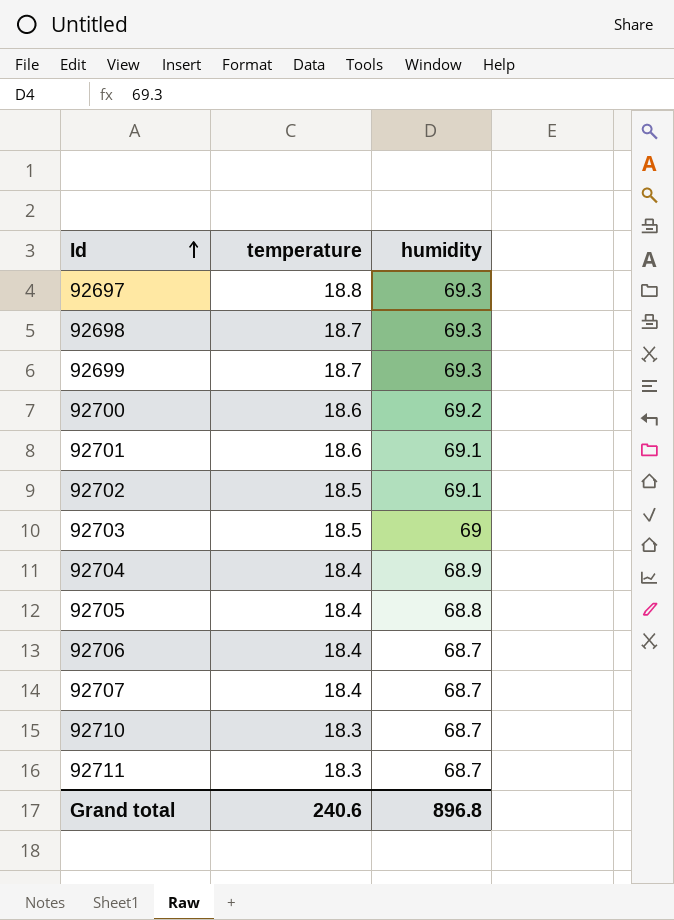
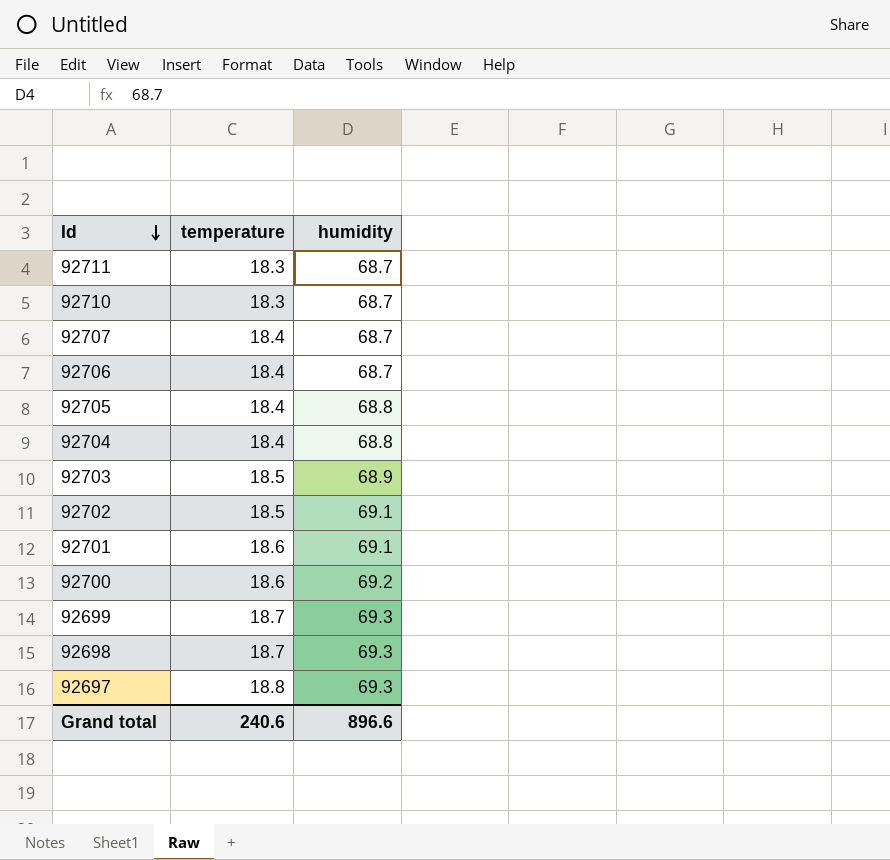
row order: Id ascending -> Id descending
92704 | humidity: 68.9 -> 68.8
92703 | humidity: 69 -> 68.9
Grand total | humidity: 896.8 -> 896.6

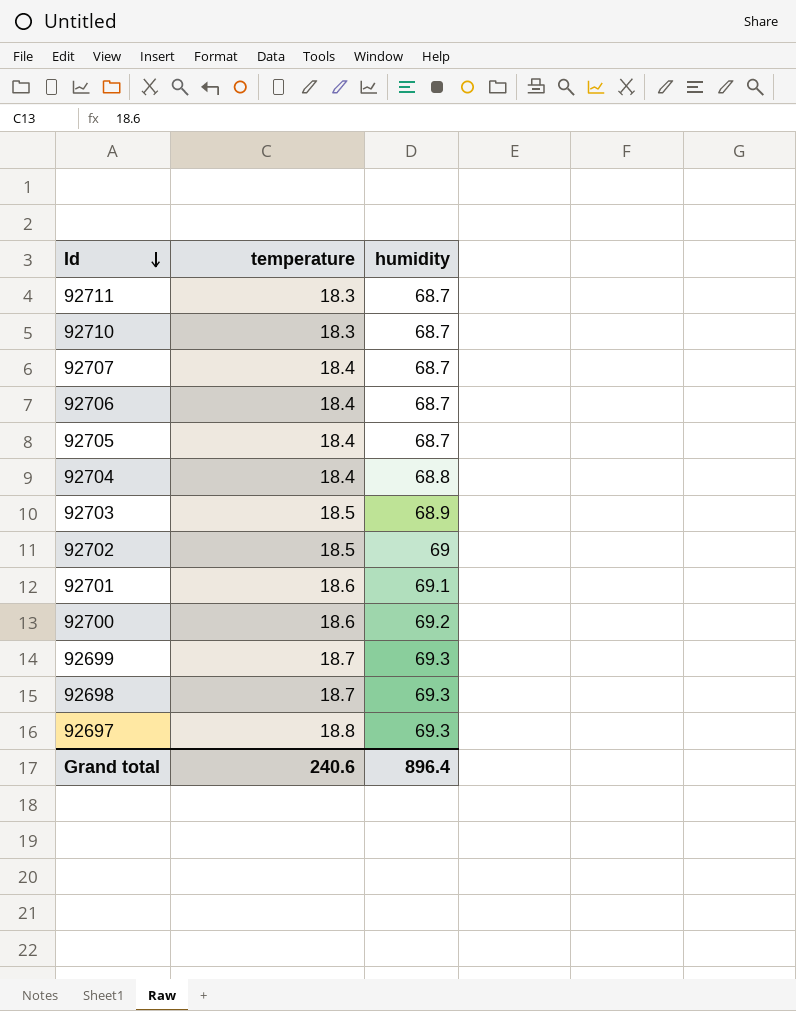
92705 | humidity: 68.8 -> 68.7
92702 | humidity: 69.1 -> 69
Grand total | humidity: 896.6 -> 896.4

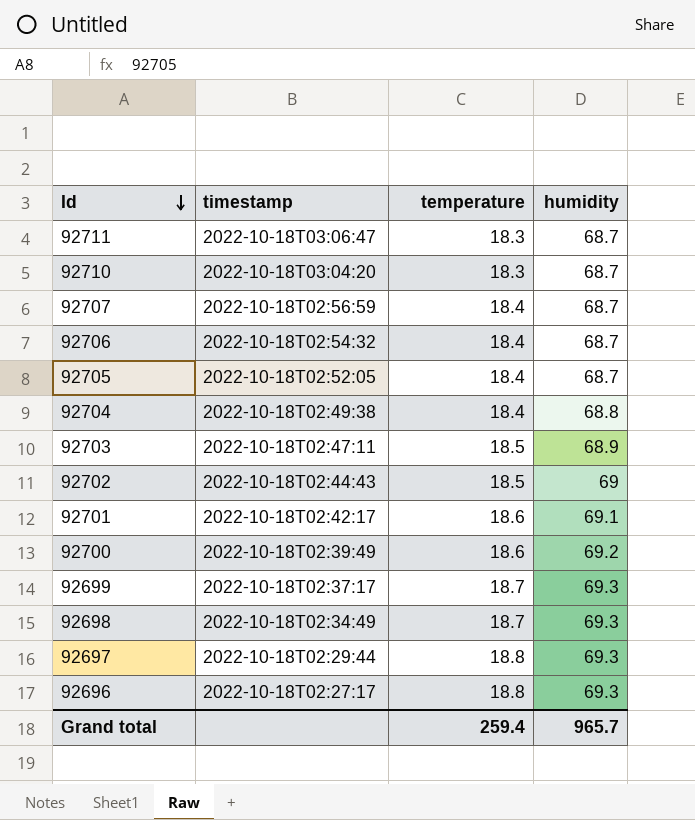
column timestamp | position: none -> 2
row 92696: none -> 2022-10-18T02:27:17 | 18.8 | 69.3
Grand total | temperature: 240.6 -> 259.4
Grand total | humidity: 896.4 -> 965.7

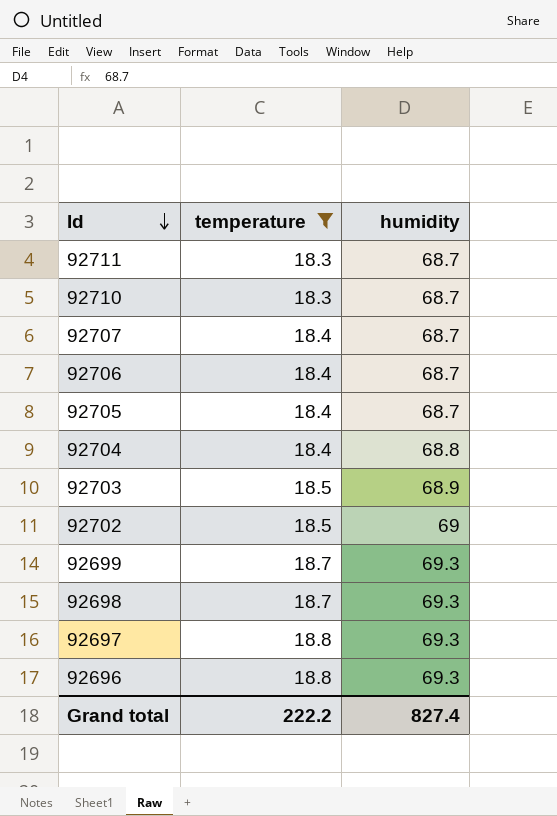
filter: none -> temperature != 18.6
column timestamp | position: 2 -> none
Grand total | temperature: 259.4 -> 222.2
Grand total | humidity: 965.7 -> 827.4

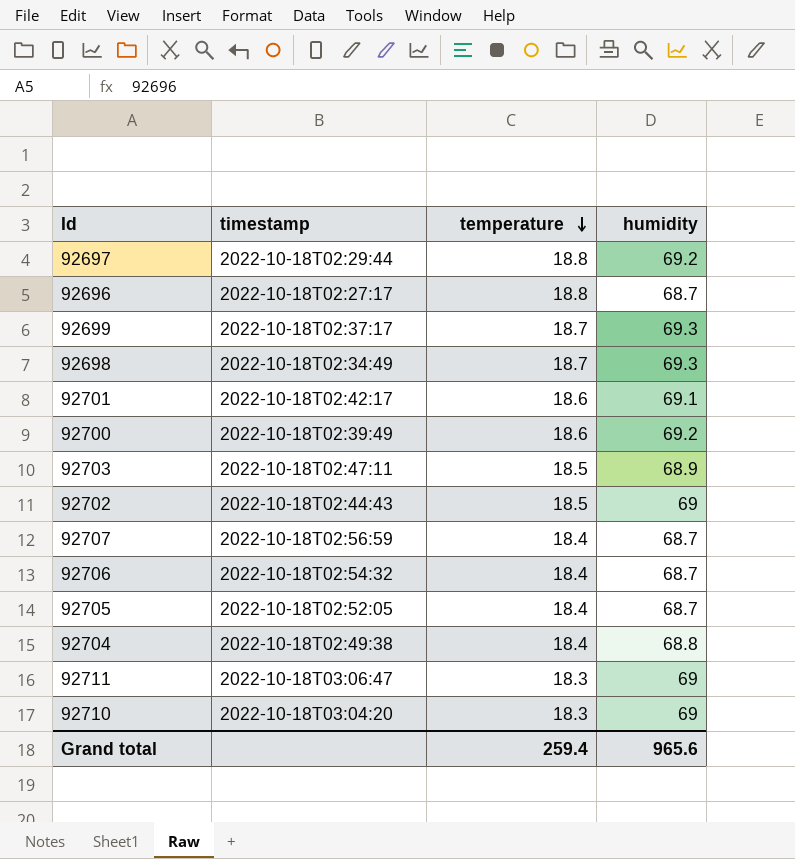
filter: temperature != 18.6 -> none
row order: Id descending -> temperature descending
column timestamp | position: none -> 2
92697 | humidity: 69.3 -> 69.2
92696 | humidity: 69.3 -> 68.7
92711 | humidity: 68.7 -> 69
92710 | humidity: 68.7 -> 69
Grand total | temperature: 222.2 -> 259.4
Grand total | humidity: 827.4 -> 965.6

